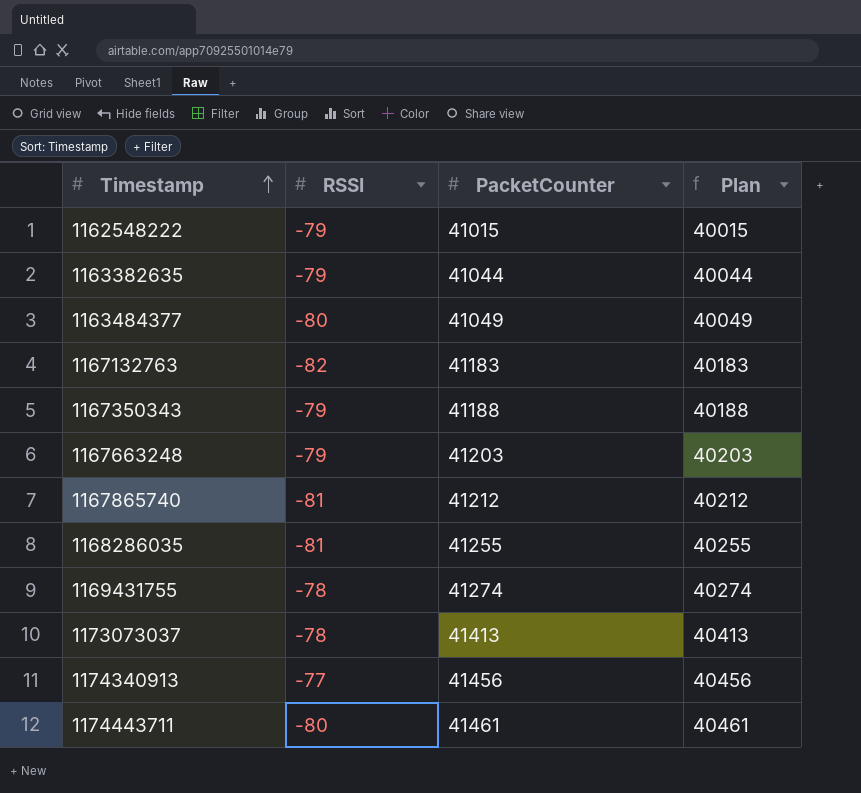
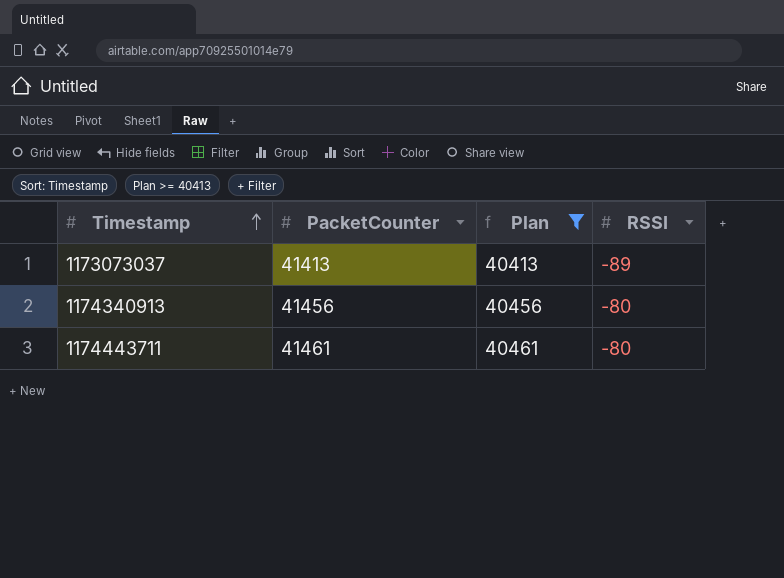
filter: none -> Plan >= 40413
column RSSI | position: 2 -> 4
1173073037 | RSSI: -78 -> -89
1174340913 | RSSI: -77 -> -80

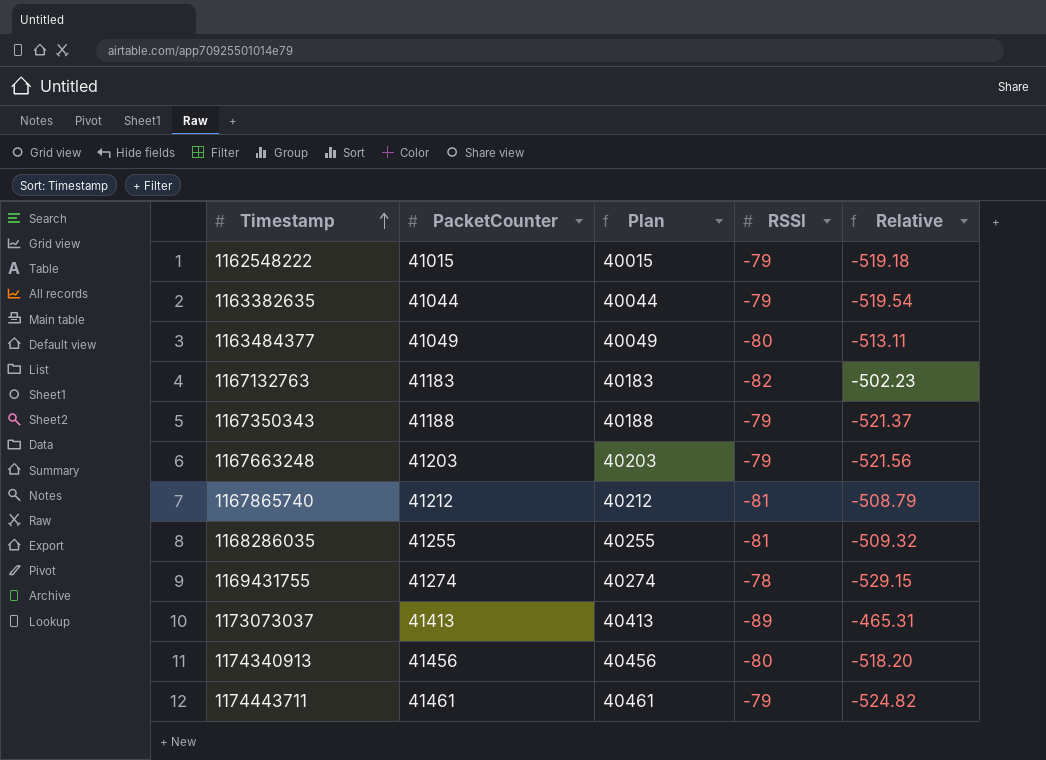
filter: Plan >= 40413 -> none
column Relative | formula: none -> [PacketCounter] / [RSSI]
1174443711 | RSSI: -80 -> -79

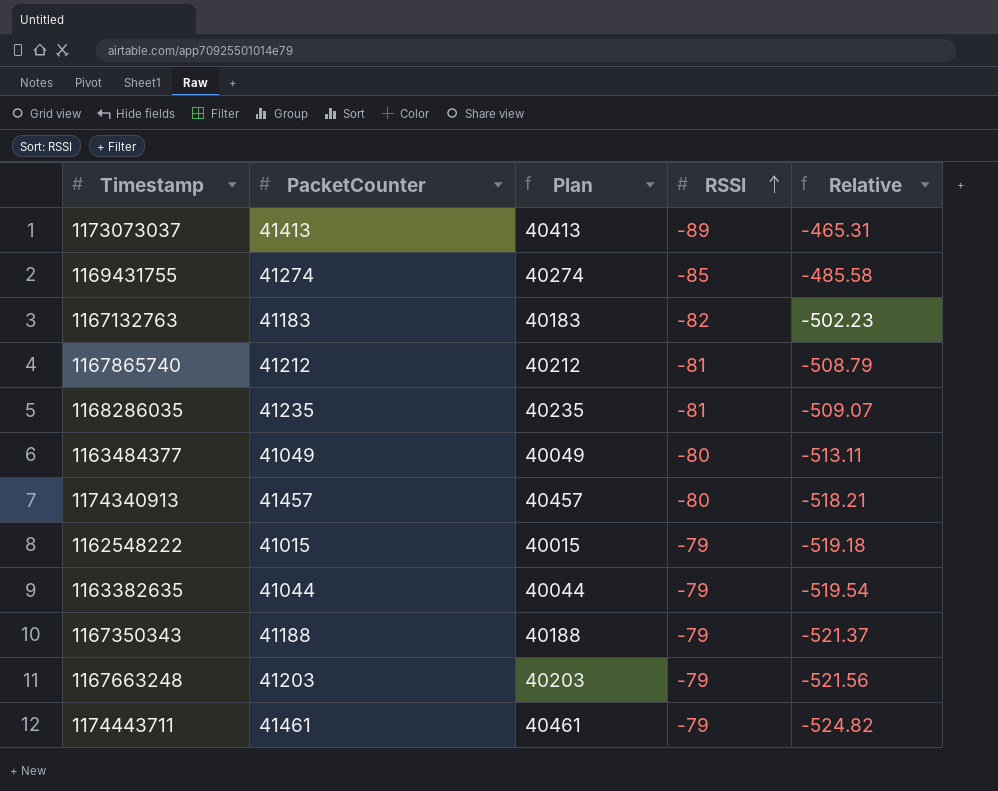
row order: Timestamp ascending -> RSSI ascending
1169431755 | RSSI: -78 -> -85
1169431755 | Relative: -529.15 -> -485.58
1168286035 | PacketCounter: 41255 -> 41235
1168286035 | Plan: 40255 -> 40235
1168286035 | Relative: -509.32 -> -509.07
1174340913 | PacketCounter: 41456 -> 41457
1174340913 | Plan: 40456 -> 40457
1174340913 | Relative: -518.20 -> -518.21

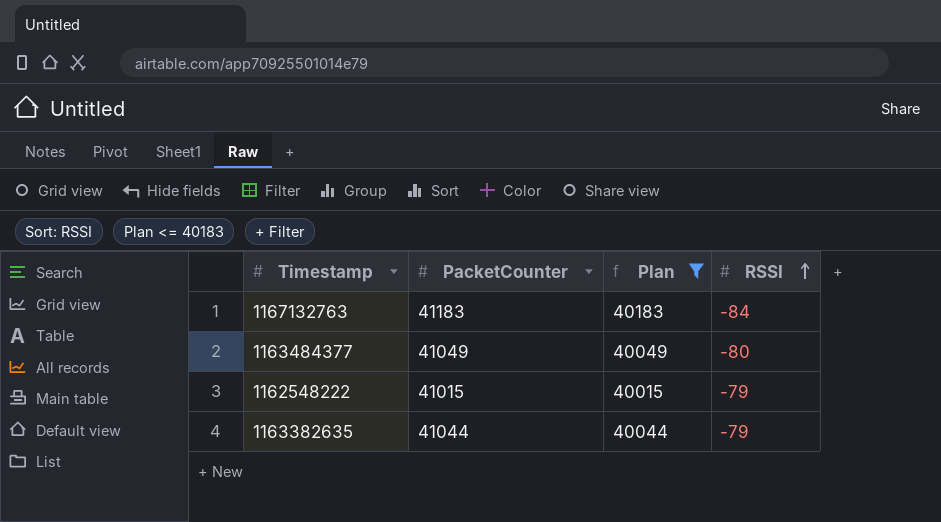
filter: none -> Plan <= 40183
column Relative | formula: [PacketCounter] / [RSSI] -> none
1167132763 | RSSI: -82 -> -84

